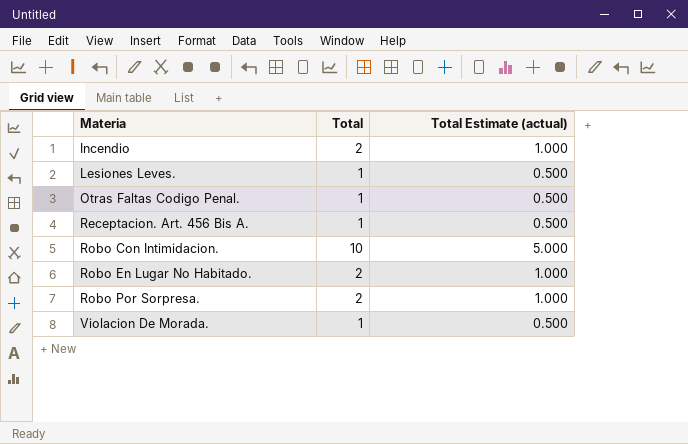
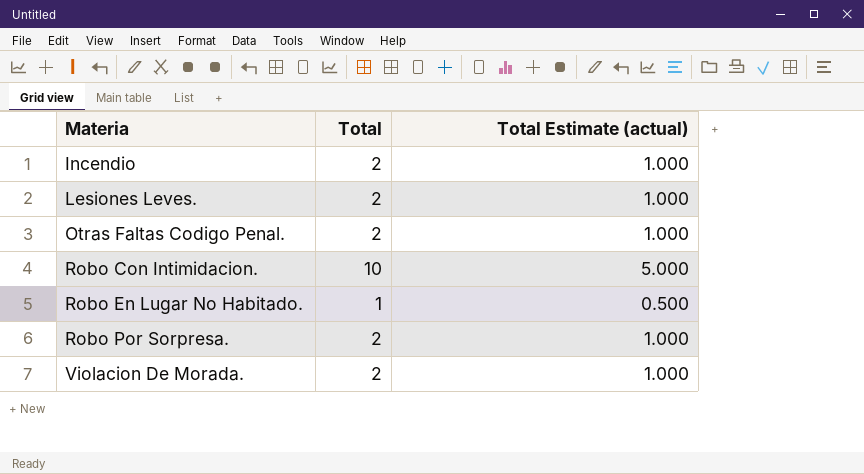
row Receptacion. Art. 456 Bis A.: 1 | 0.500 -> none
Lesiones Leves. | Total: 1 -> 2
Lesiones Leves. | Total Estimate (actual): 0.500 -> 1.000
Otras Faltas Codigo Penal. | Total: 1 -> 2
Otras Faltas Codigo Penal. | Total Estimate (actual): 0.500 -> 1.000
Robo En Lugar No Habitado. | Total: 2 -> 1
Robo En Lugar No Habitado. | Total Estimate (actual): 1.000 -> 0.500
Violacion De Morada. | Total: 1 -> 2
Violacion De Morada. | Total Estimate (actual): 0.500 -> 1.000

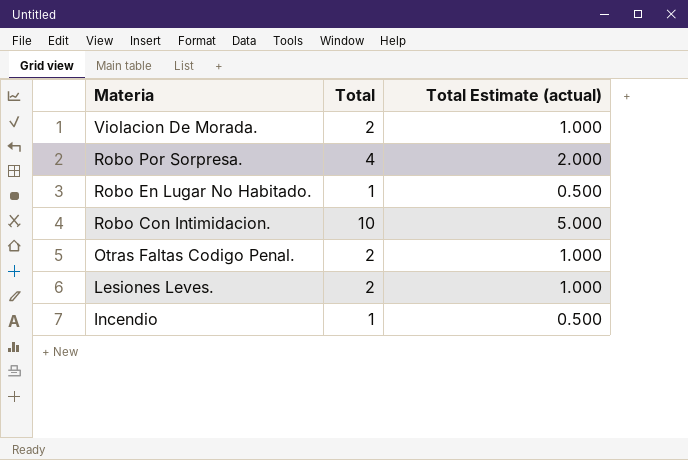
row order: Materia ascending -> Materia descending
Robo Por Sorpresa. | Total: 2 -> 4
Robo Por Sorpresa. | Total Estimate (actual): 1.000 -> 2.000
Incendio | Total: 2 -> 1
Incendio | Total Estimate (actual): 1.000 -> 0.500

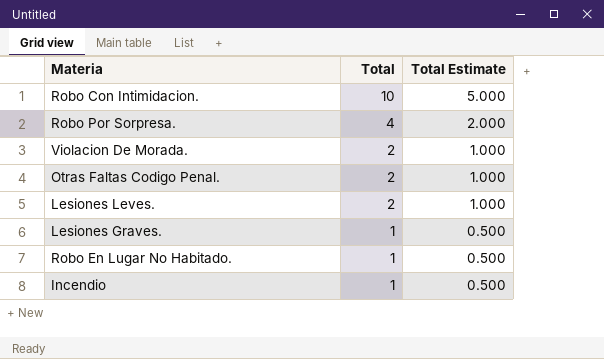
row order: Materia descending -> Total descending
column name: Total Estimate (actual) -> Total Estimate
row Lesiones Graves.: none -> 1 | 0.500

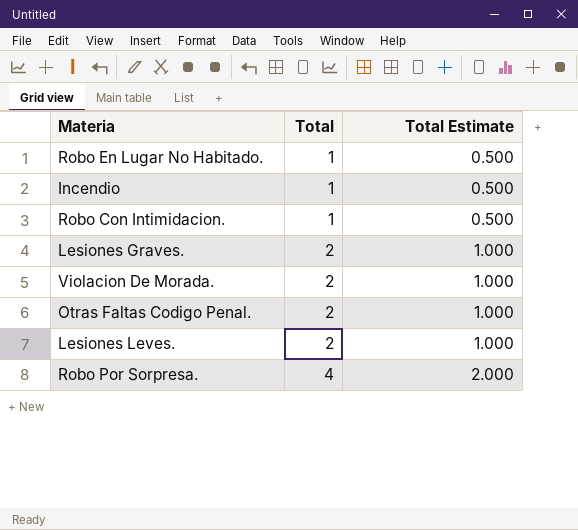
row order: Total descending -> Total ascending
Robo Con Intimidacion. | Total: 10 -> 1
Robo Con Intimidacion. | Total Estimate: 5.000 -> 0.500
Lesiones Graves. | Total: 1 -> 2
Lesiones Graves. | Total Estimate: 0.500 -> 1.000

